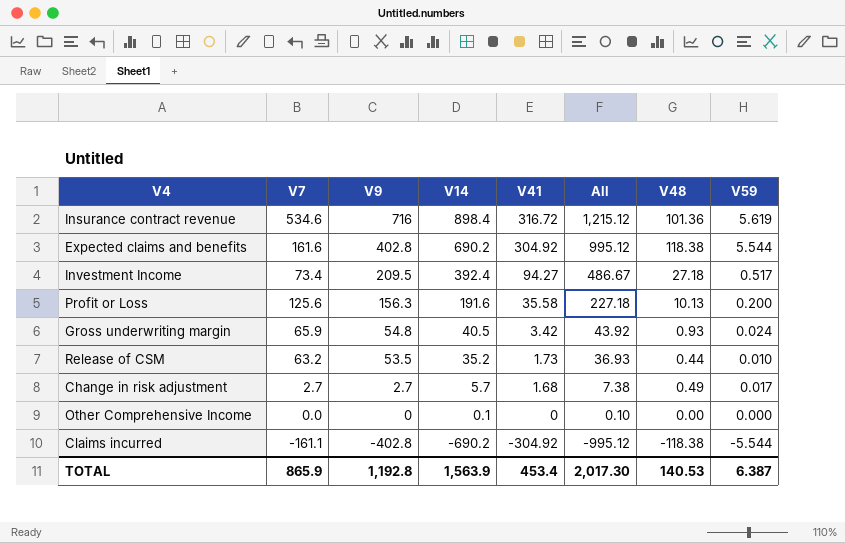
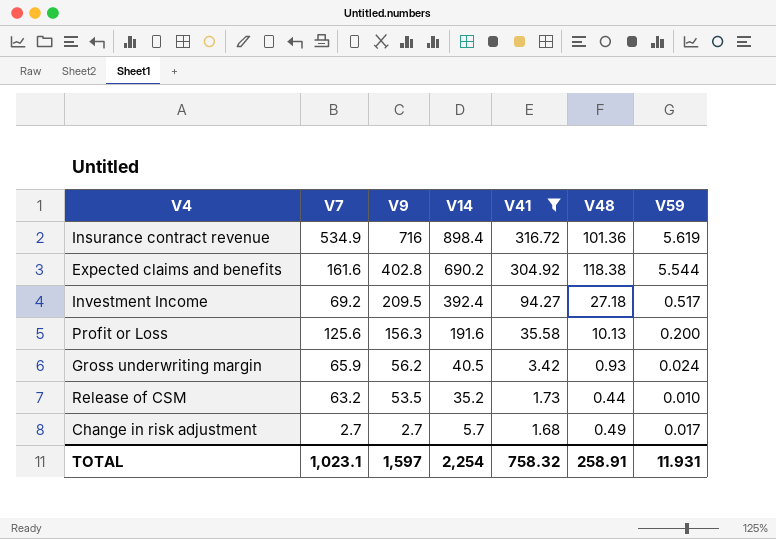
filter: none -> V41 >= 1.68
column All | formula: [V14] + [V41] -> none
Insurance contract revenue | V7: 534.6 -> 534.9
Investment Income | V7: 73.4 -> 69.2
Gross underwriting margin | V9: 54.8 -> 56.2
TOTAL | V7: 865.9 -> 1,023.1
TOTAL | V9: 1,192.8 -> 1,597
TOTAL | V14: 1,563.9 -> 2,254
TOTAL | V41: 453.4 -> 758.32
TOTAL | V48: 140.53 -> 258.91
TOTAL | V59: 6.387 -> 11.931

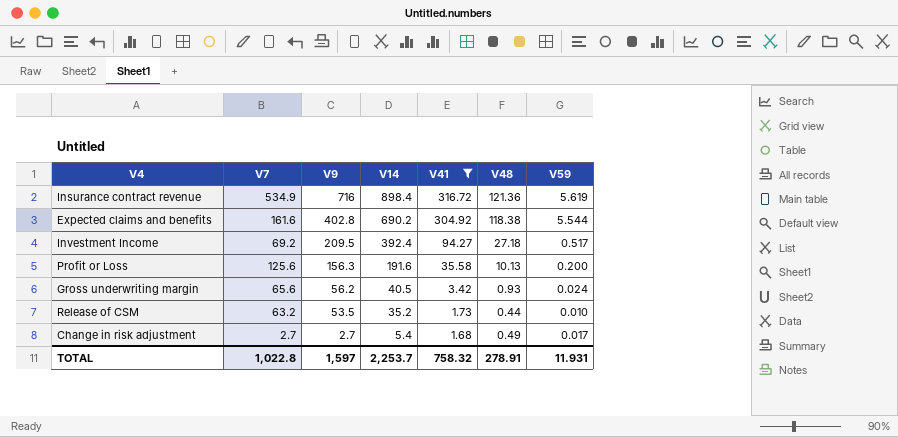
Insurance contract revenue | V48: 101.36 -> 121.36
Gross underwriting margin | V7: 65.9 -> 65.6
Change in risk adjustment | V14: 5.7 -> 5.4
TOTAL | V7: 1,023.1 -> 1,022.8
TOTAL | V14: 2,254 -> 2,253.7
TOTAL | V48: 258.91 -> 278.91

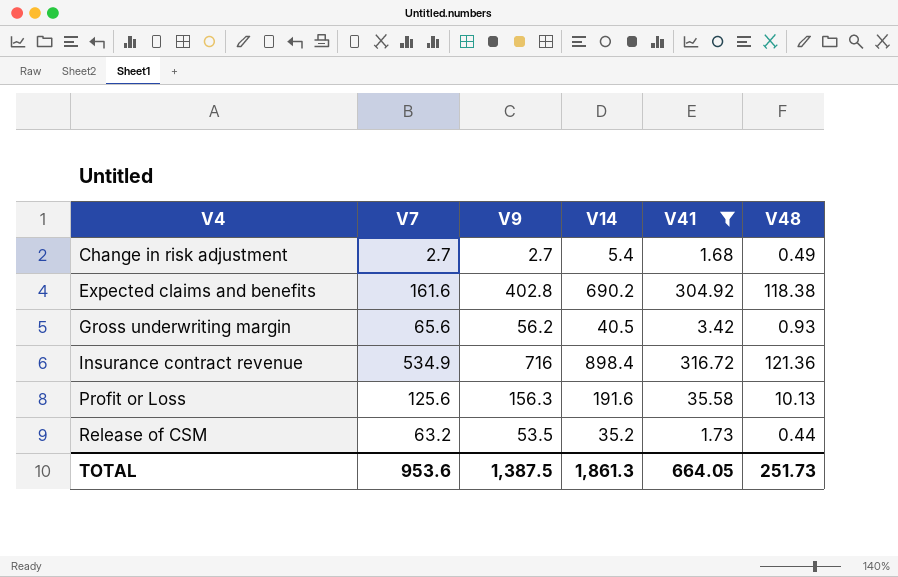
row order: V9 descending -> V4 ascending
column V59 | position: 7 -> none
row Investment Income: 69.2 | 209.5 | 392.4 | 94.27 | 27.18 | 0.517 -> none
TOTAL | V7: 1,022.8 -> 953.6
TOTAL | V9: 1,597 -> 1,387.5
TOTAL | V14: 2,253.7 -> 1,861.3
TOTAL | V41: 758.32 -> 664.05
TOTAL | V48: 278.91 -> 251.73

